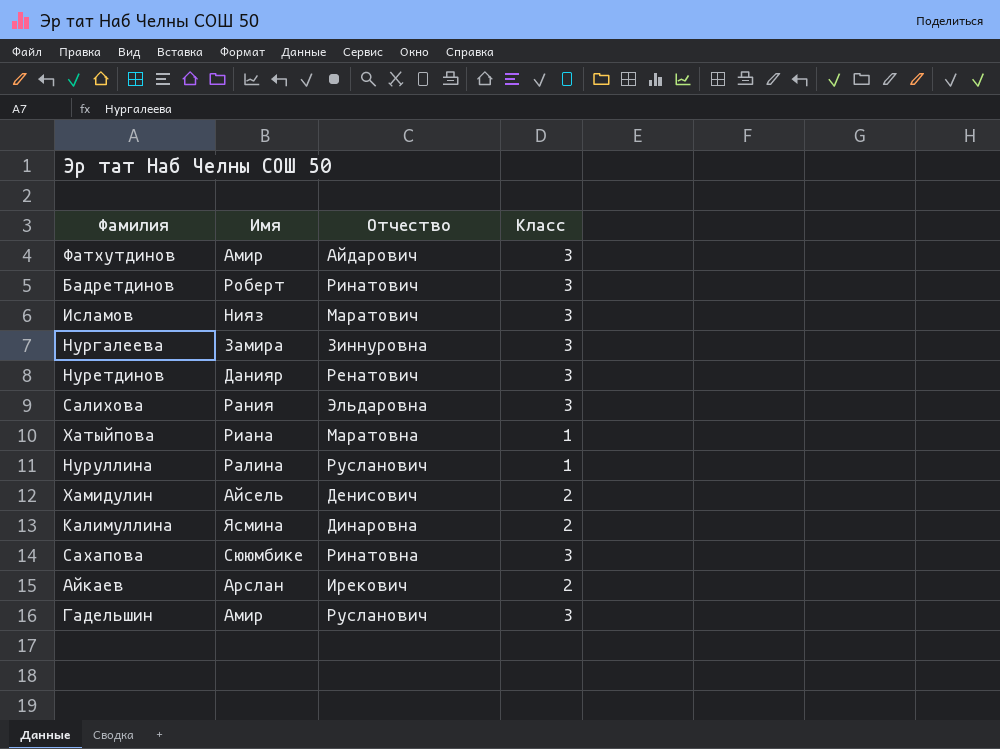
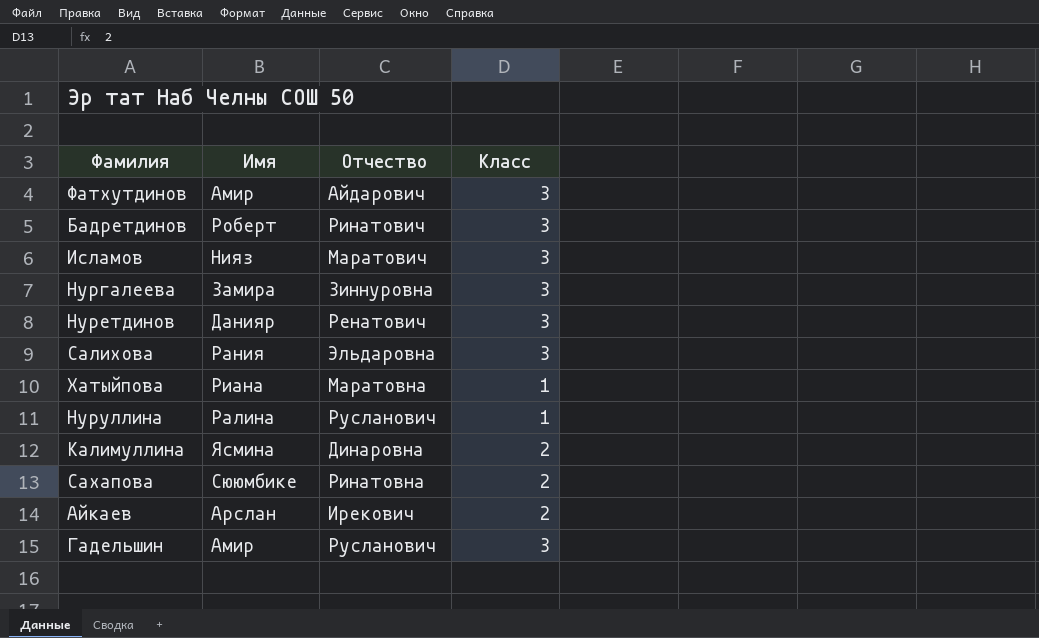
row Хамидулин: Айсель | Денисович | 2 -> none
Сахапова | Класс: 3 -> 2

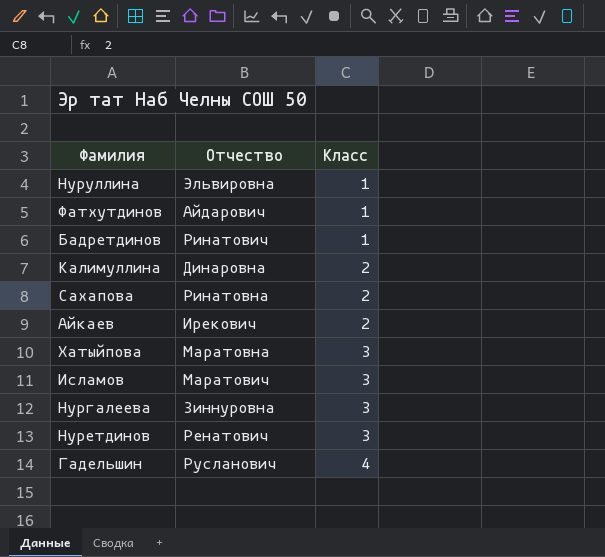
row order: none -> Класс ascending
column Имя | position: 2 -> none
row Салихова: Рания | Эльдаровна | 3 -> none
Нуруллина | Отчество: Русланович -> Эльвировна
Фатхутдинов | Класс: 3 -> 1
Бадретдинов | Класс: 3 -> 1
Хатыйпова | Класс: 1 -> 3
Гадельшин | Класс: 3 -> 4

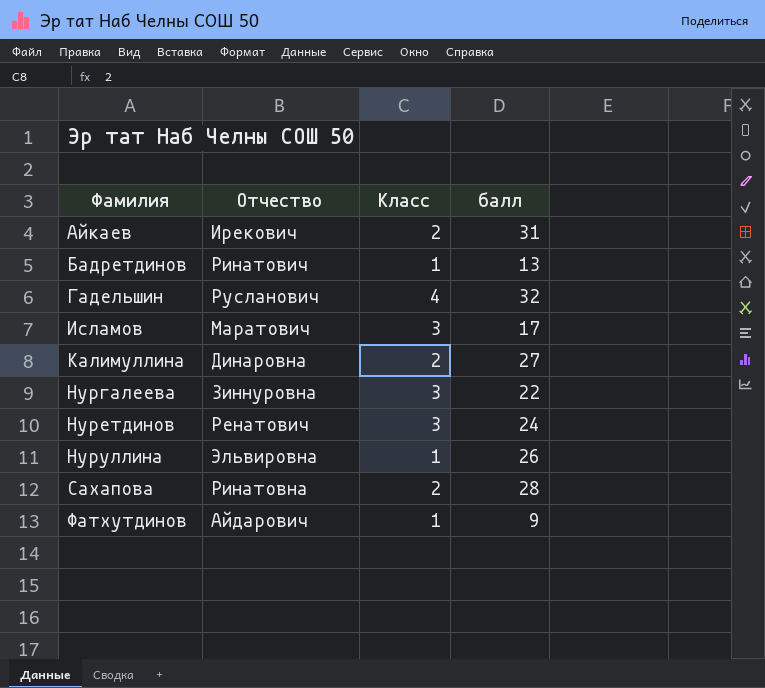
row order: Класс ascending -> Фамилия ascending
column балл | position: none -> 4
row Хатыйпова: Маратовна | 3 -> none

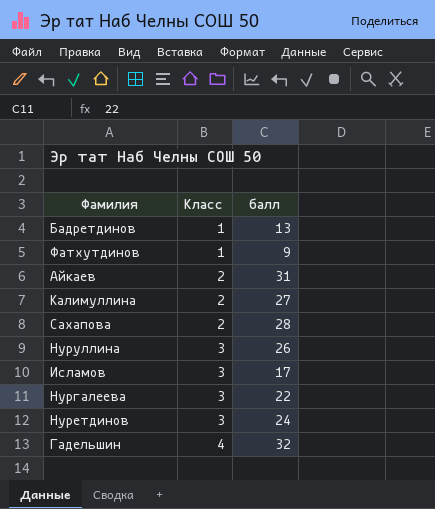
row order: Фамилия ascending -> Класс ascending
column Отчество | position: 2 -> none
Нуруллина | Класс: 1 -> 3

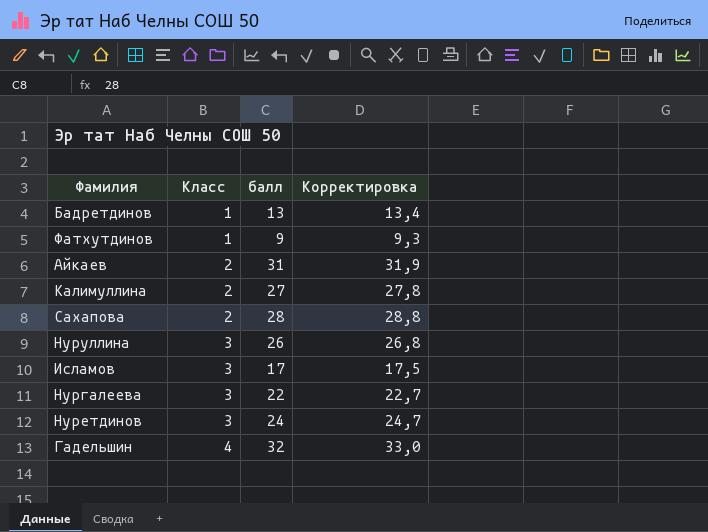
column Корректировка | formula: none -> [балл] * 1,03

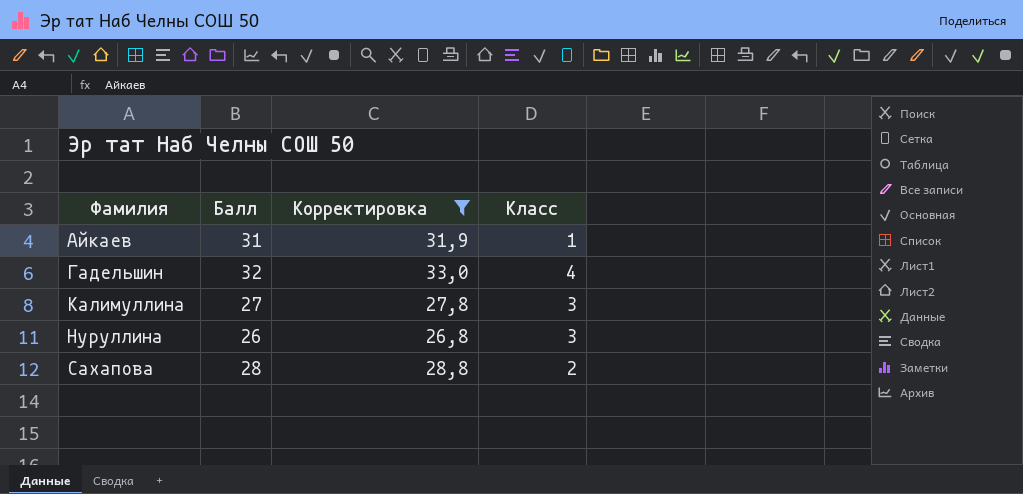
filter: none -> Корректировка >= 26,8
row order: Класс ascending -> Фамилия ascending
column name: балл -> Балл
column Класс | position: 2 -> 4
Айкаев | Класс: 2 -> 1
Калимуллина | Класс: 2 -> 3

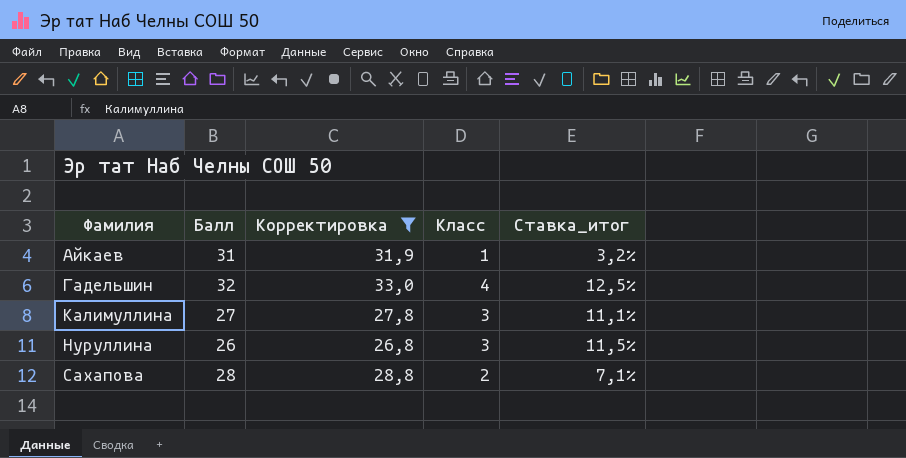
column Ставка_итог | formula: none -> [Класс] / [Балл]

